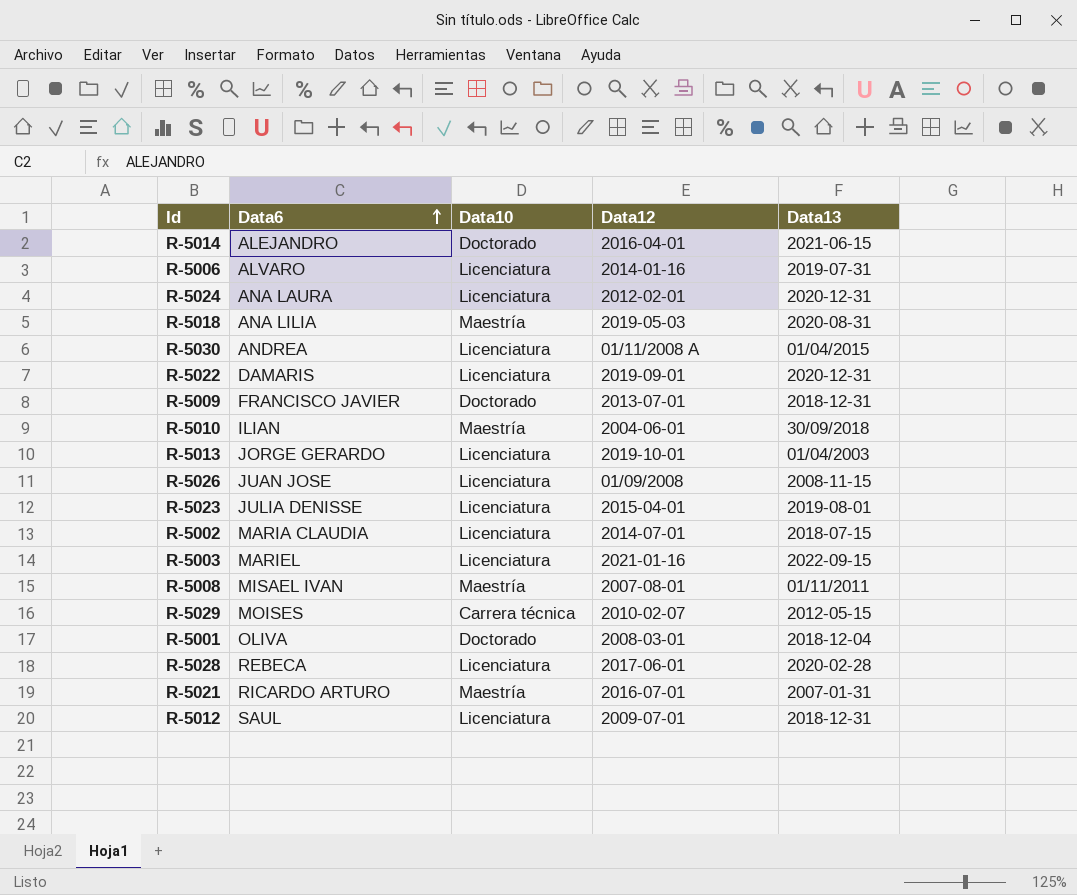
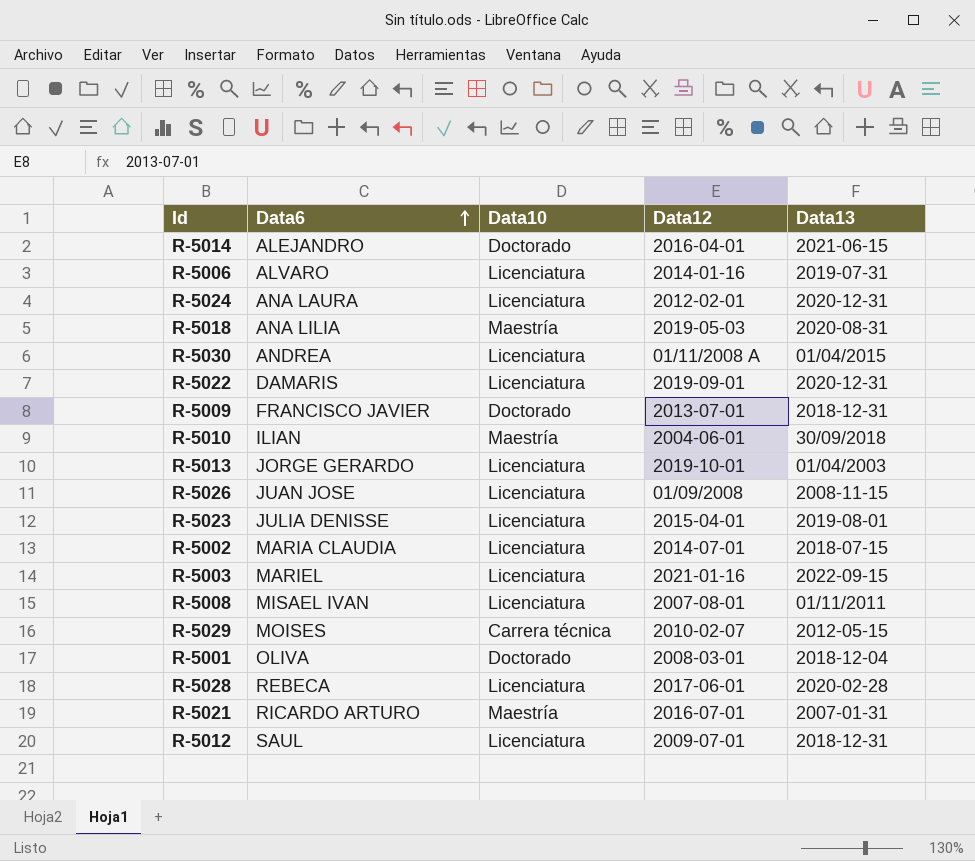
R-5008 | Data10: Maestría -> Licenciatura

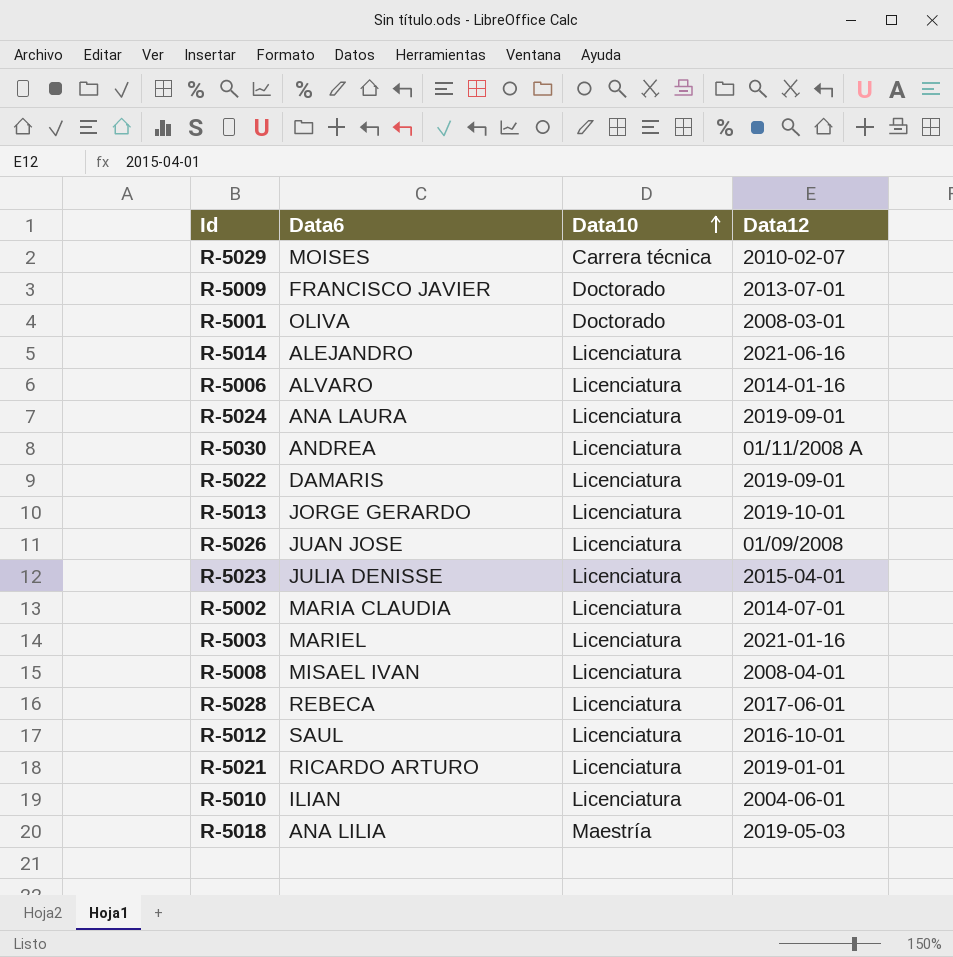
row order: Data6 ascending -> Data10 ascending
column Data13 | position: 5 -> none
R-5014 | Data10: Doctorado -> Licenciatura
R-5014 | Data12: 2016-04-01 -> 2021-06-16
R-5024 | Data12: 2012-02-01 -> 2019-09-01
R-5008 | Data12: 2007-08-01 -> 2008-04-01
R-5012 | Data12: 2009-07-01 -> 2016-10-01
R-5021 | Data10: Maestría -> Licenciatura
R-5021 | Data12: 2016-07-01 -> 2019-01-01
R-5010 | Data10: Maestría -> Licenciatura

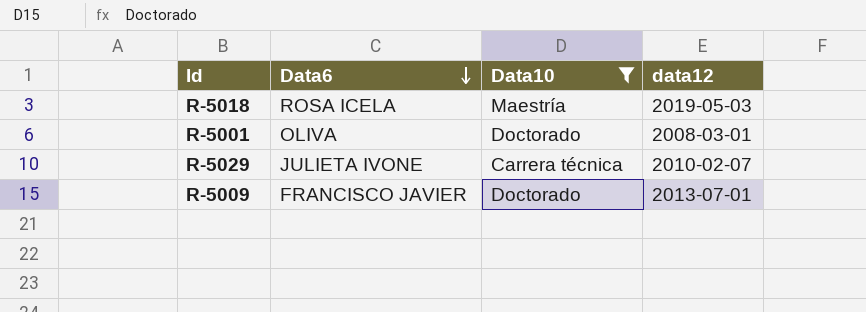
filter: none -> Data10 != Licenciatura
row order: Data10 ascending -> Data6 descending
column name: Data12 -> data12
R-5018 | Data6: ANA LILIA -> ROSA ICELA
R-5029 | Data6: MOISES -> JULIETA IVONE

